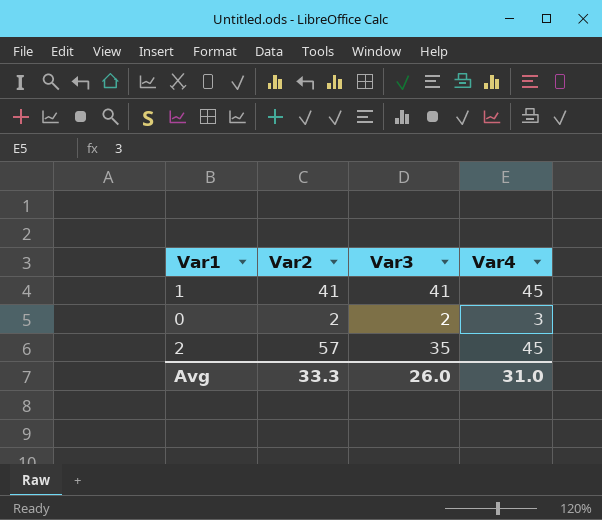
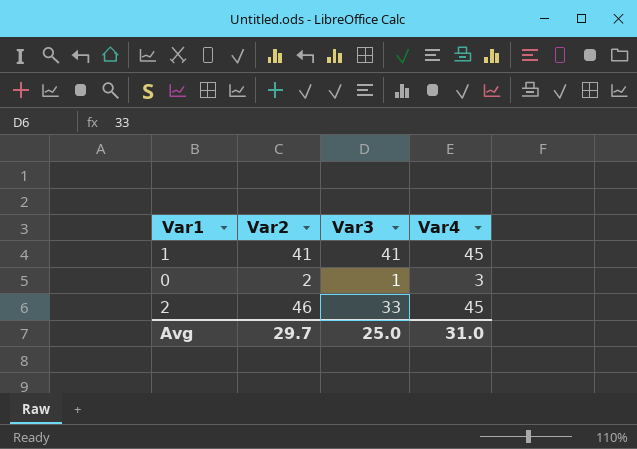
0 | Var3: 2 -> 1
2 | Var2: 57 -> 46
2 | Var3: 35 -> 33
Avg | Var2: 33.3 -> 29.7
Avg | Var3: 26.0 -> 25.0

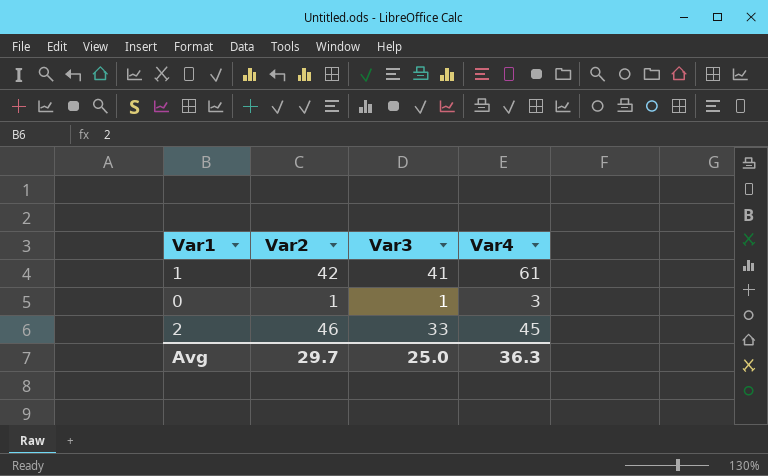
1 | Var2: 41 -> 42
1 | Var4: 45 -> 61
0 | Var2: 2 -> 1
Avg | Var4: 31.0 -> 36.3

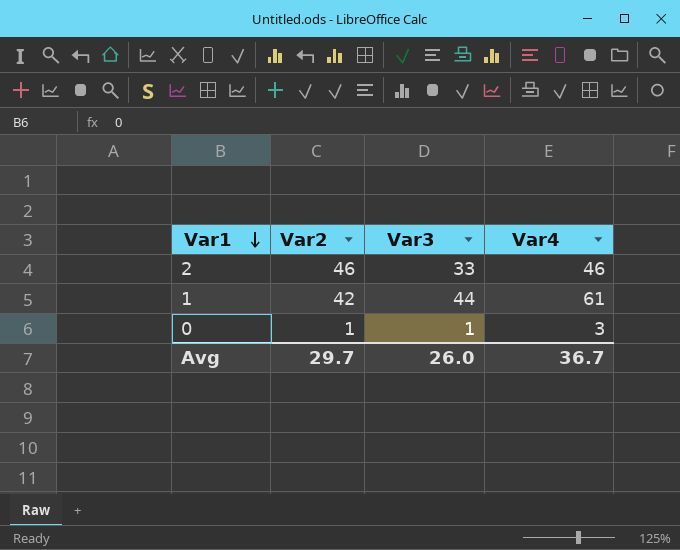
row order: none -> Var1 descending
2 | Var4: 45 -> 46
1 | Var3: 41 -> 44
Avg | Var3: 25.0 -> 26.0
Avg | Var4: 36.3 -> 36.7

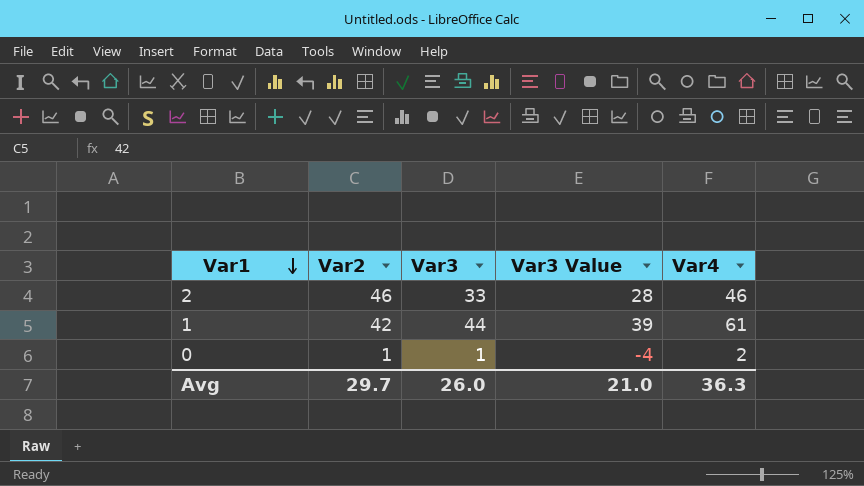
column Var3 Value | formula: none -> [Var3] - 5
0 | Var4: 3 -> 2
Avg | Var4: 36.7 -> 36.3

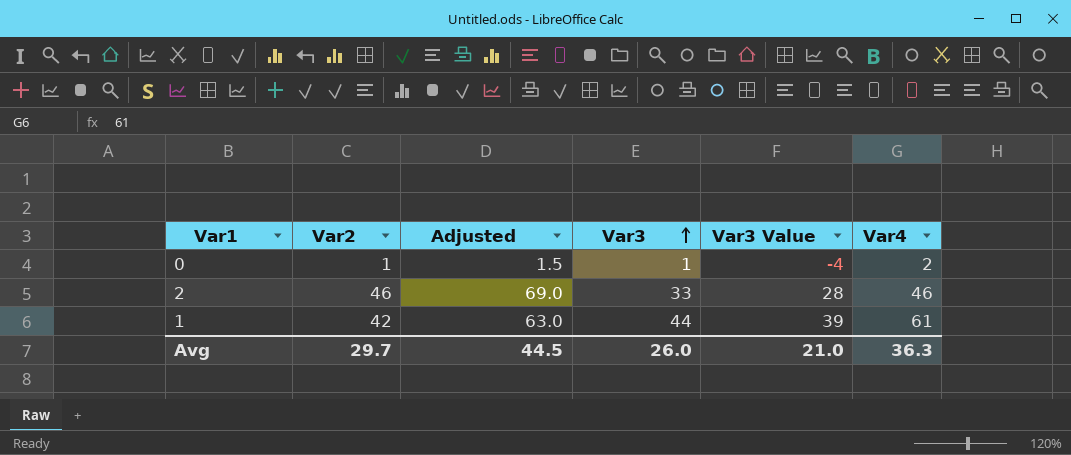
row order: Var1 descending -> Var3 ascending
column Adjusted | formula: none -> [Var2] * 1.5

